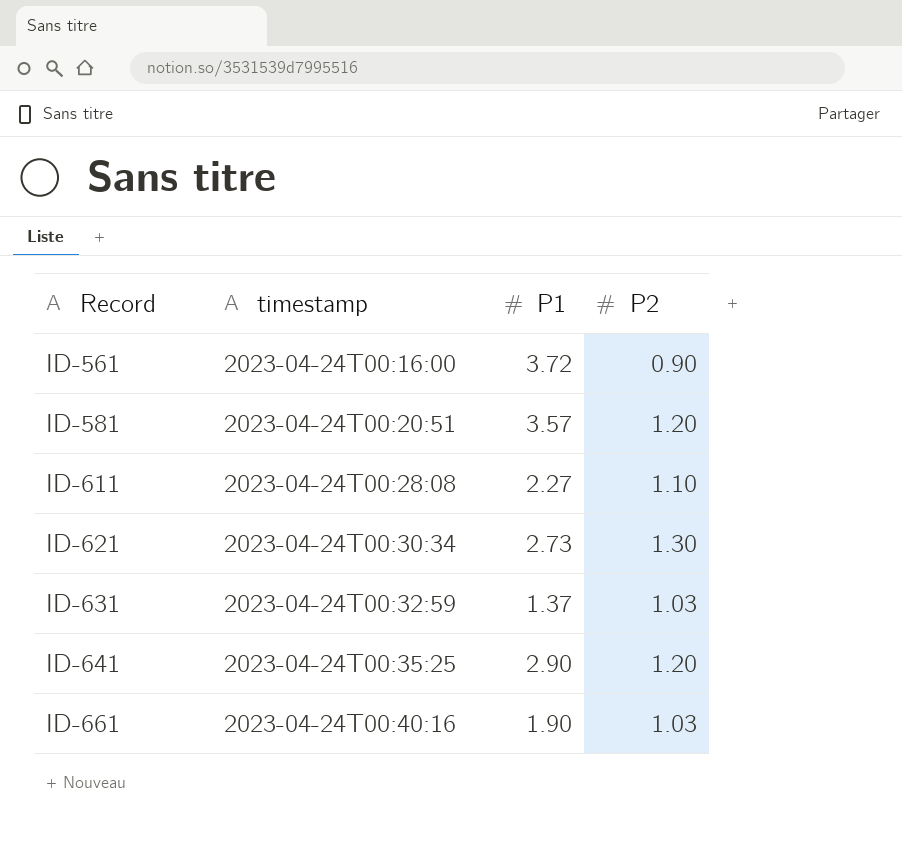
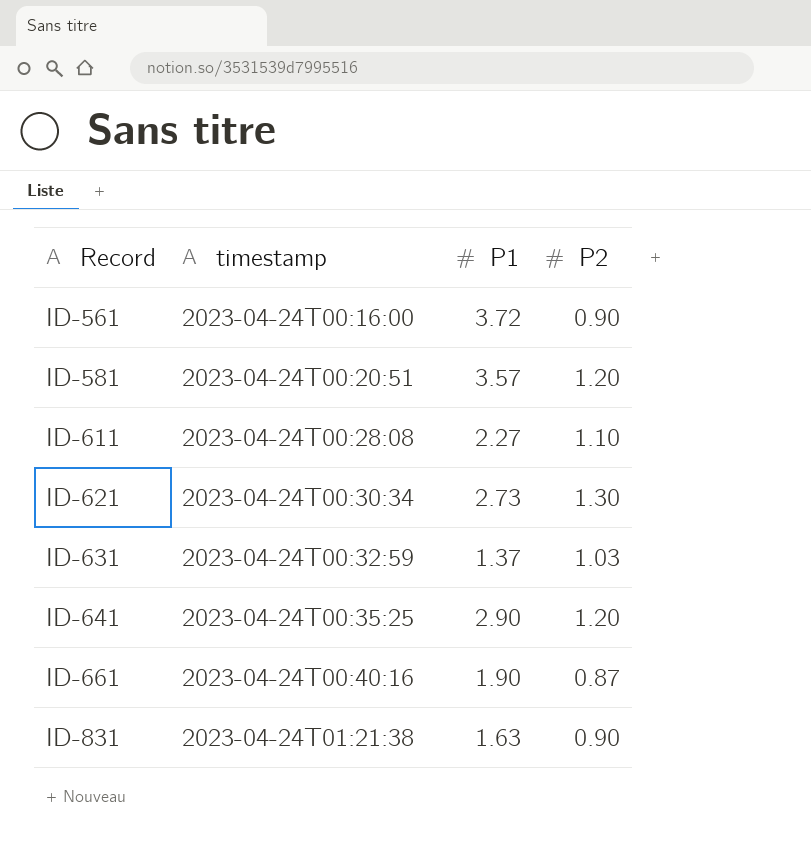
ID-661 | P2: 1.03 -> 0.87
row ID-831: none -> 2023-04-24T01:21:38 | 1.63 | 0.90

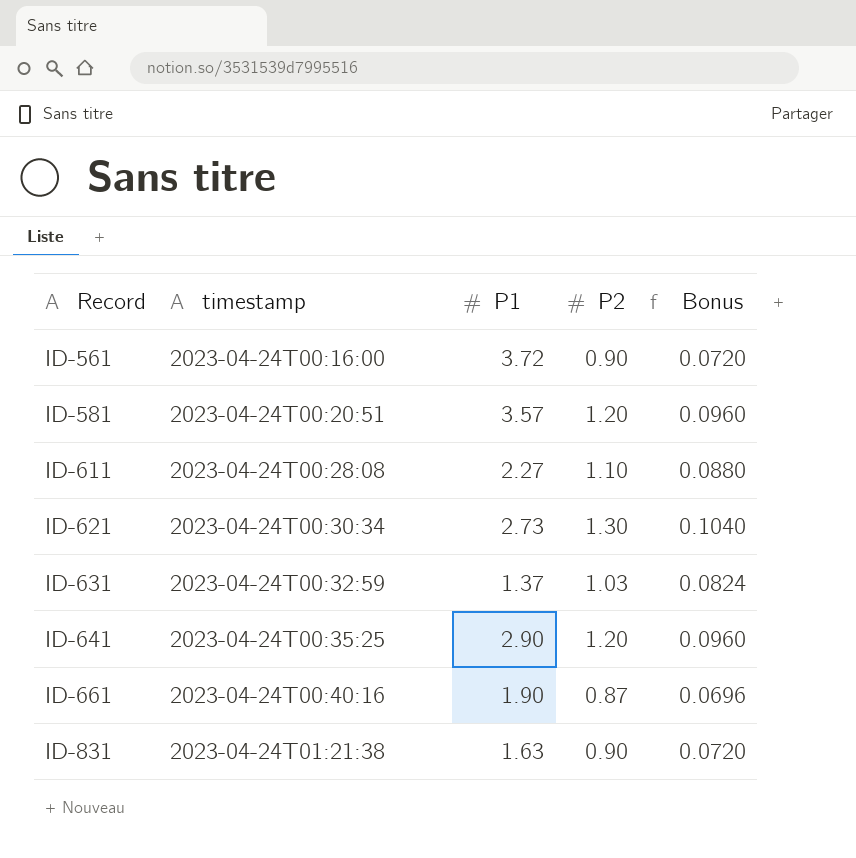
column Bonus | formula: none -> [P2] * 0.08

